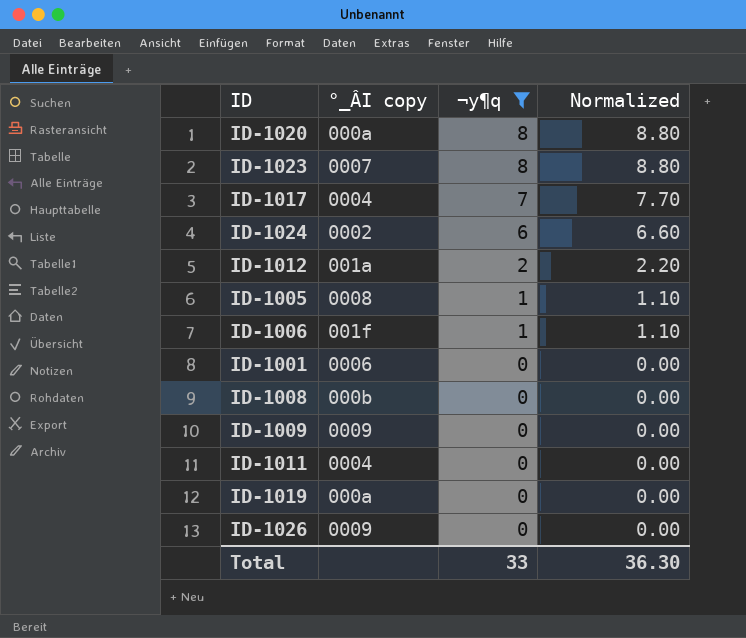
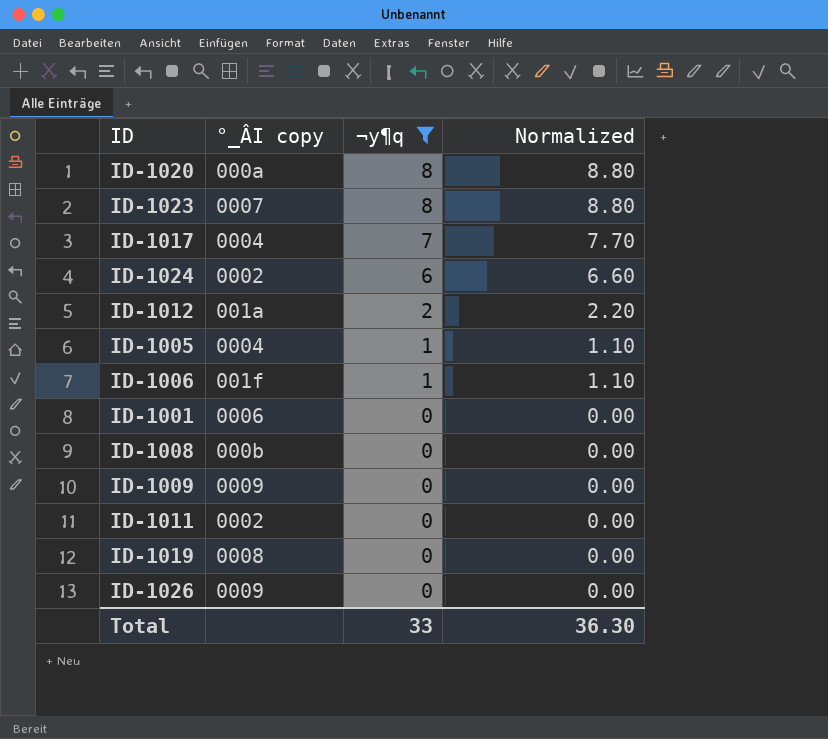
ID-1005 | °_ÂI copy: 0008 -> 0004
ID-1011 | °_ÂI copy: 0004 -> 0002
ID-1019 | °_ÂI copy: 000a -> 0008

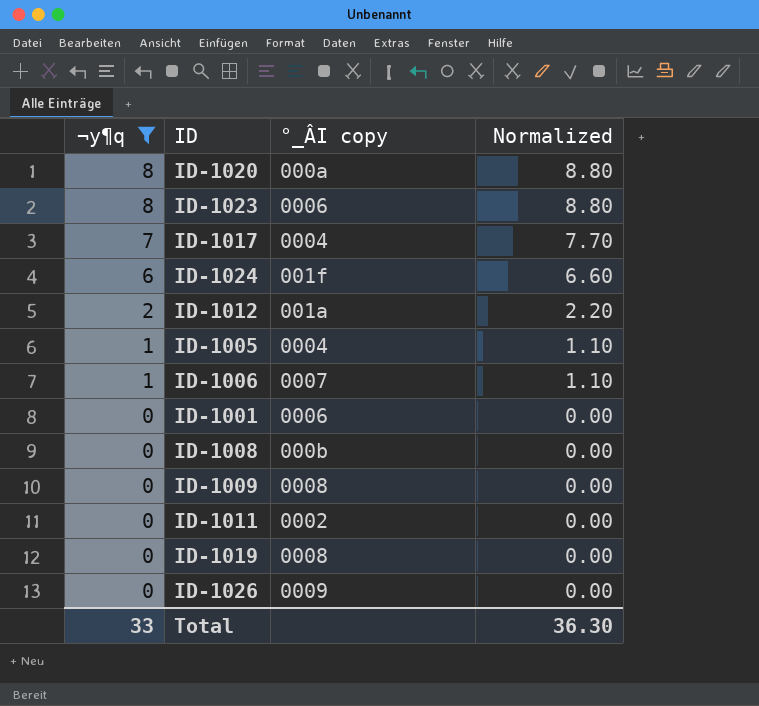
column ¬y¶q | position: 3 -> 1
ID-1023 | °_ÂI copy: 0007 -> 0006
ID-1024 | °_ÂI copy: 0002 -> 001f
ID-1006 | °_ÂI copy: 001f -> 0007
ID-1009 | °_ÂI copy: 0009 -> 0008

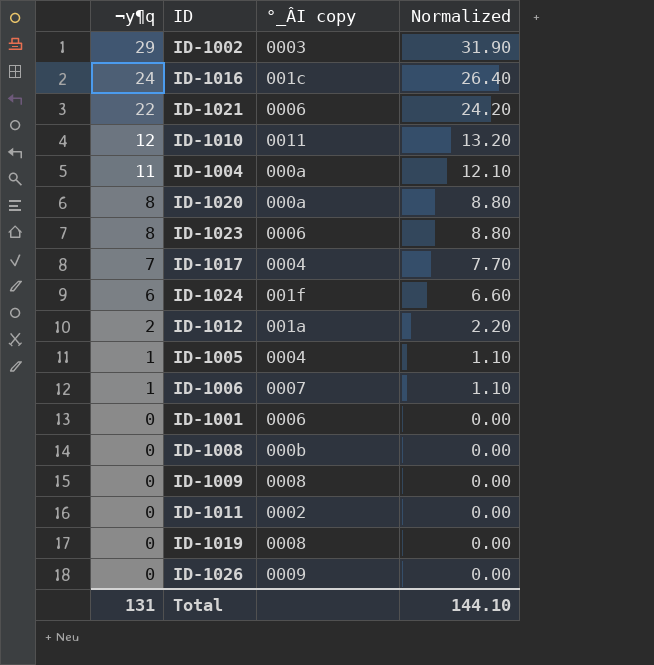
filter: ¬y¶q <= 8 -> none
Total | ¬y¶q: 33 -> 131
Total | Normalized: 36.30 -> 144.10

